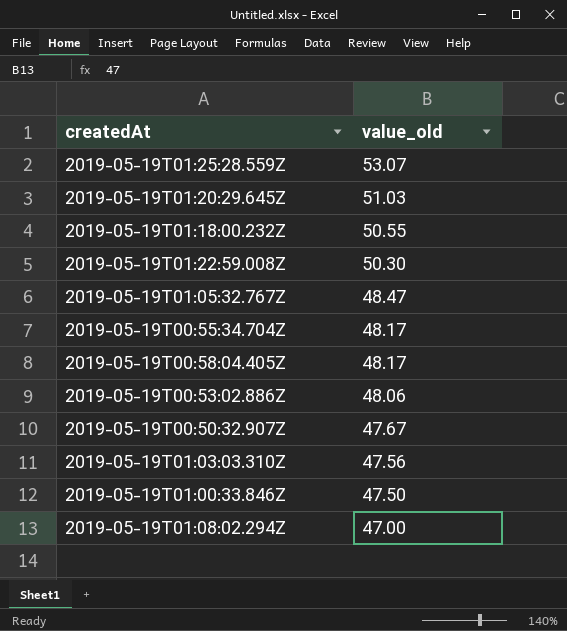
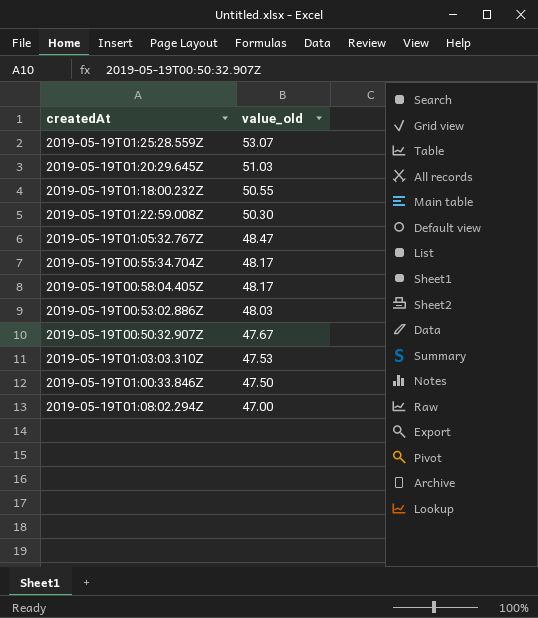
2019-05-19T00:53:02.886Z | value_old: 48.06 -> 48.03
2019-05-19T01:03:03.310Z | value_old: 47.56 -> 47.53

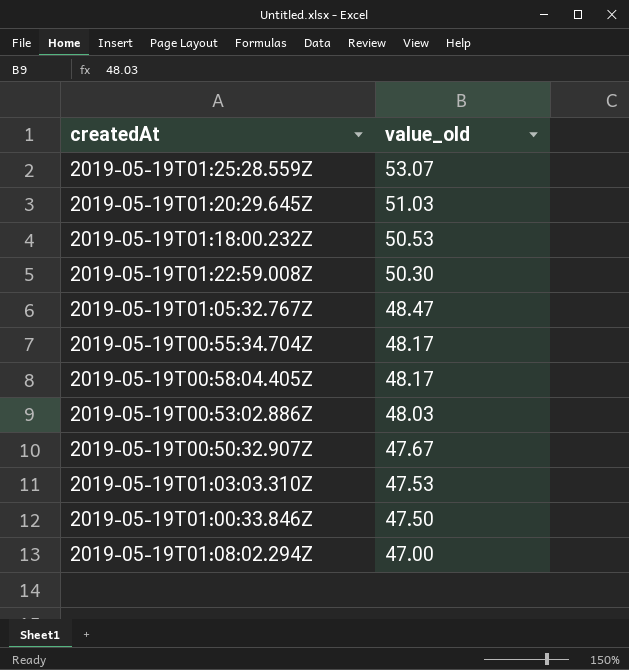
2019-05-19T01:18:00.232Z | value_old: 50.55 -> 50.53

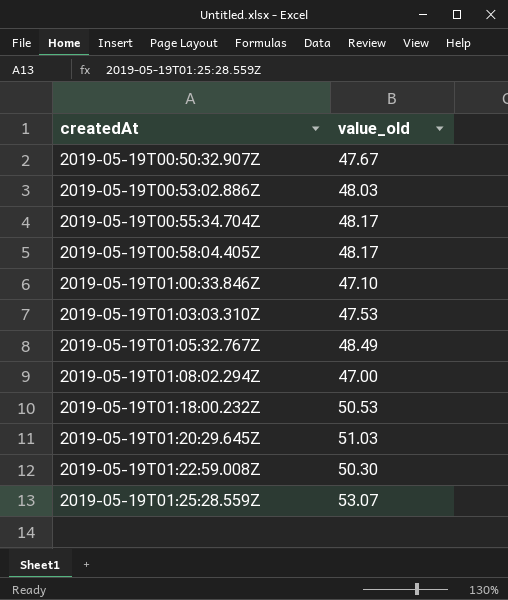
row order: value_old descending -> createdAt ascending
2019-05-19T01:00:33.846Z | value_old: 47.50 -> 47.10
2019-05-19T01:05:32.767Z | value_old: 48.47 -> 48.49

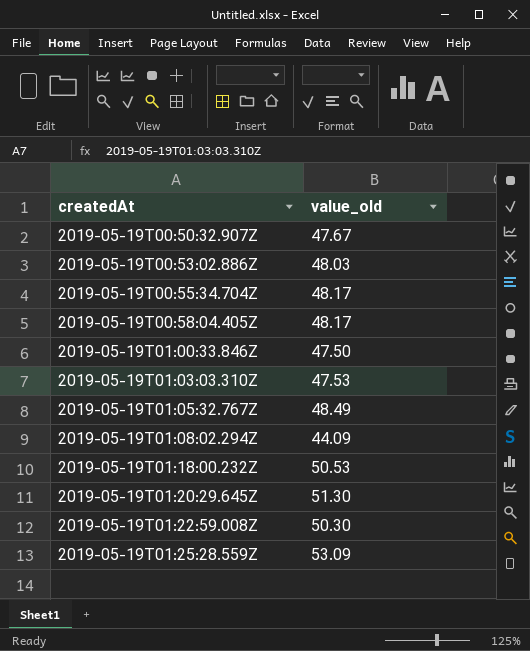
2019-05-19T01:00:33.846Z | value_old: 47.10 -> 47.50
2019-05-19T01:08:02.294Z | value_old: 47.00 -> 44.09
2019-05-19T01:20:29.645Z | value_old: 51.03 -> 51.30
2019-05-19T01:25:28.559Z | value_old: 53.07 -> 53.09

